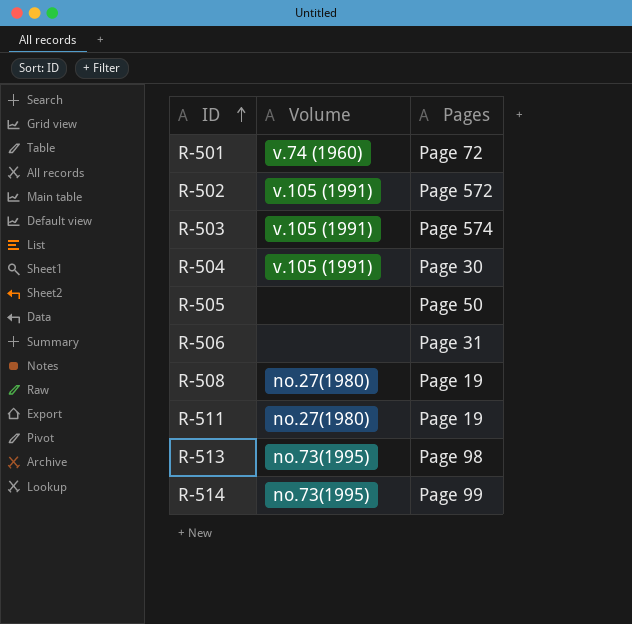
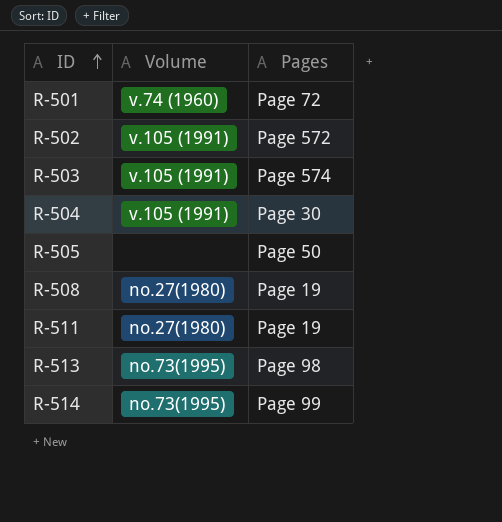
row R-506: none | Page 31 -> none

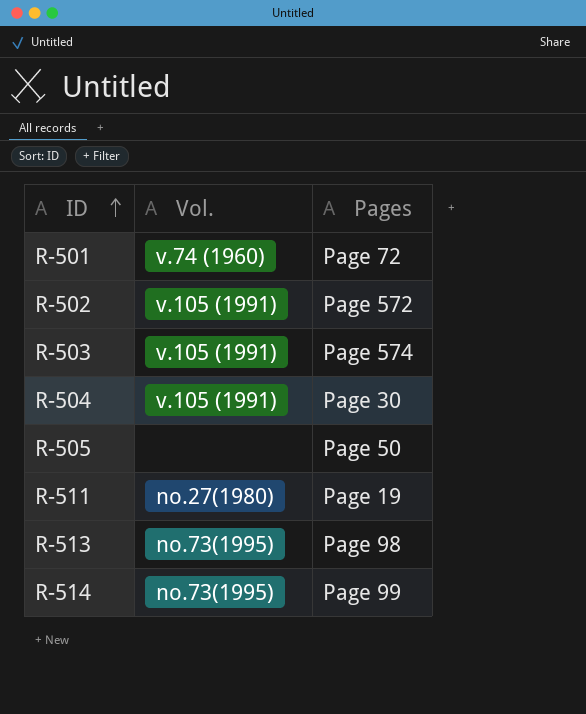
column name: Volume -> Vol.
row R-508: no.27(1980) | Page 19 -> none

